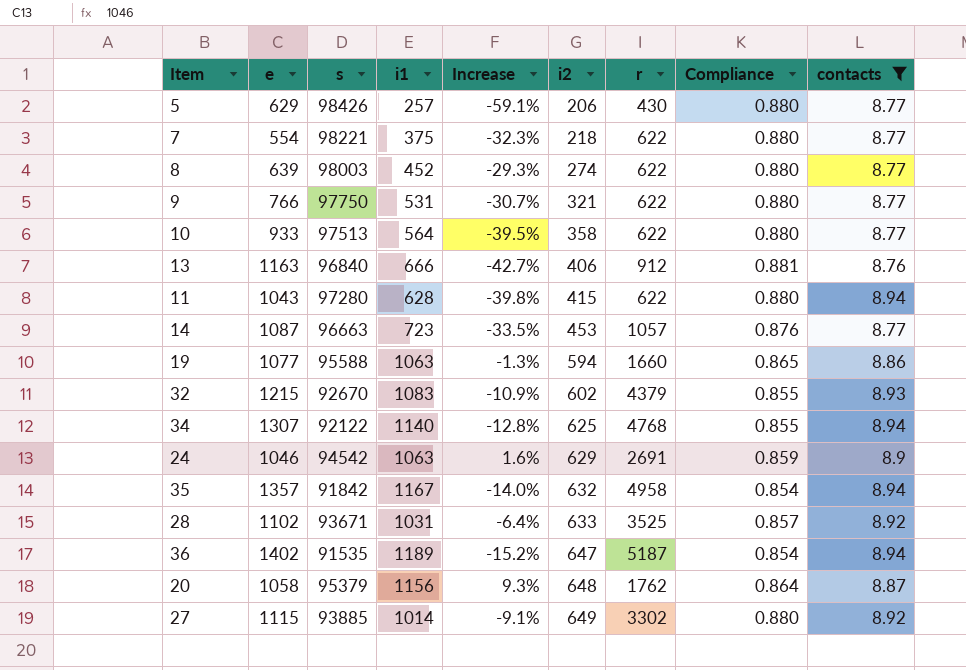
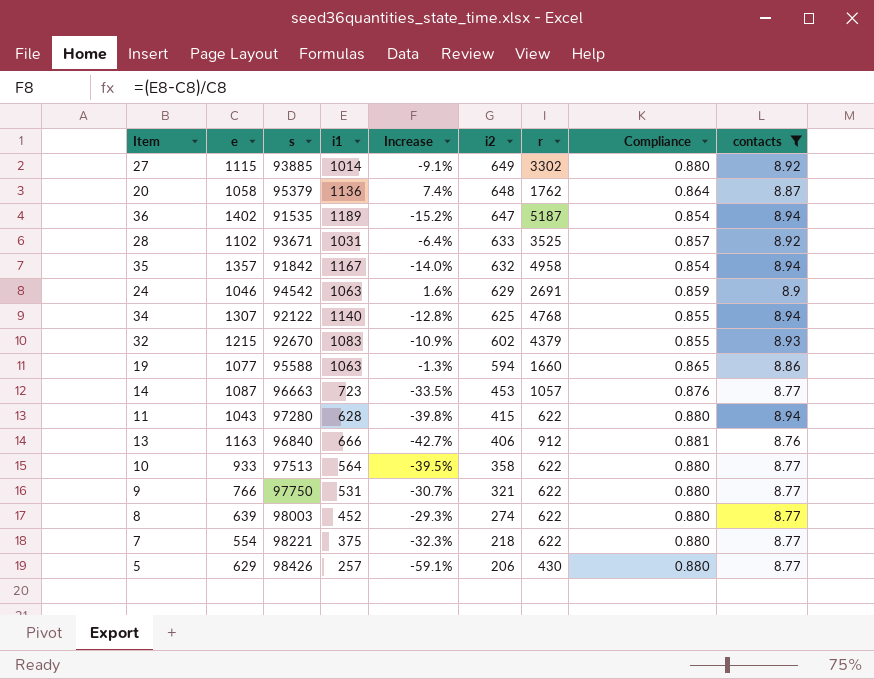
row order: i2 ascending -> i2 descending
20 | i1: 1156 -> 1136
20 | Increase: 9.3% -> 7.4%

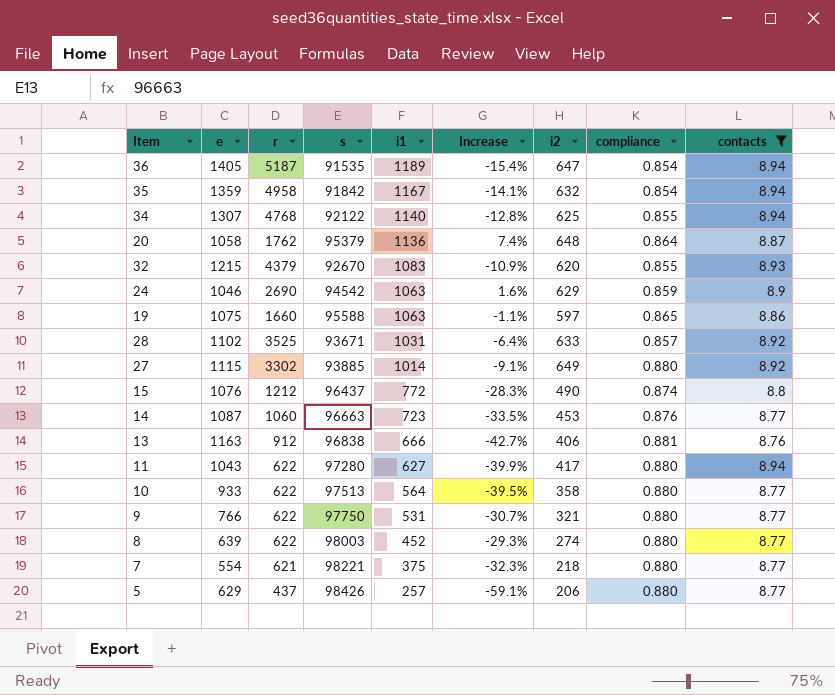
row order: i2 descending -> i1 descending
column r | position: 7 -> 3
column name: Compliance -> compliance
36 | e: 1402 -> 1405
36 | Increase: -15.2% -> -15.4%
35 | e: 1357 -> 1359
35 | Increase: -14.0% -> -14.1%
32 | i2: 602 -> 620
24 | r: 2691 -> 2690
19 | e: 1077 -> 1075
19 | Increase: -1.3% -> -1.1%
19 | i2: 594 -> 597
row 15: none -> 1076 | 1212 | 96437 | 772 | -28.3% | 490 | 0.874 | 8.8
14 | r: 1057 -> 1060
13 | s: 96840 -> 96838
11 | i1: 628 -> 627
11 | Increase: -39.8% -> -39.9%
11 | i2: 415 -> 417
7 | r: 622 -> 621
5 | r: 430 -> 437

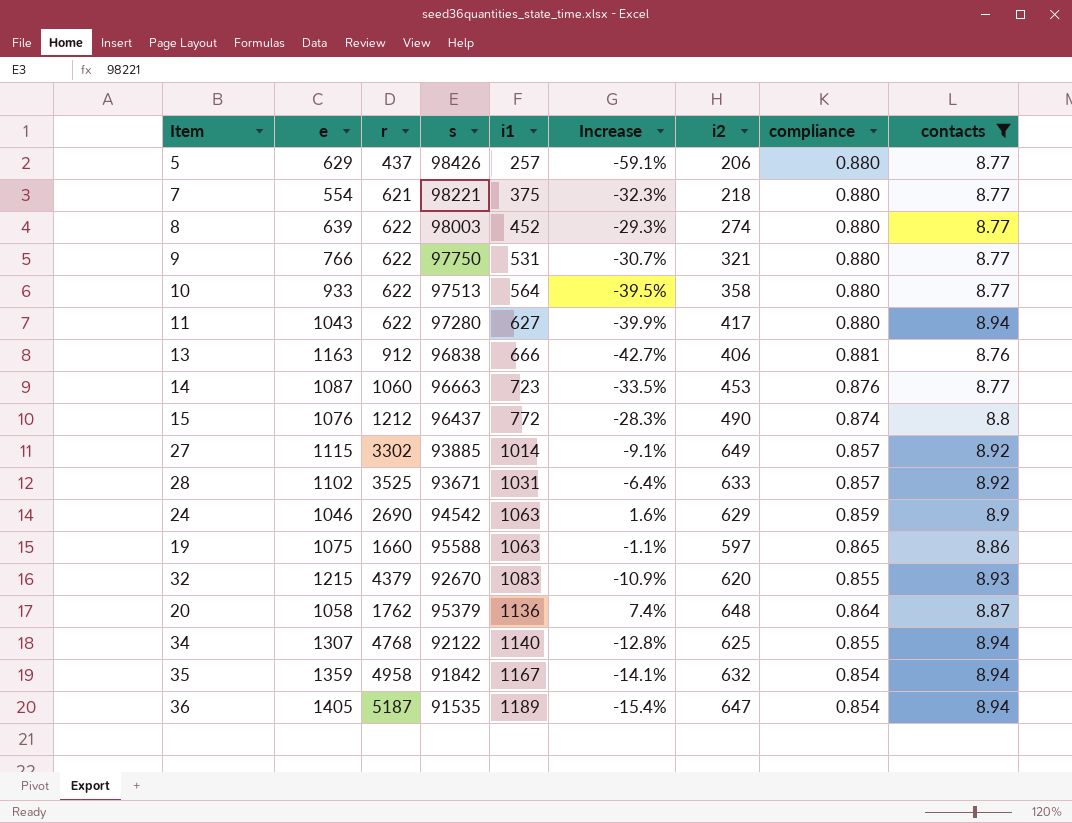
row order: i1 descending -> i1 ascending
27 | compliance: 0.880 -> 0.857

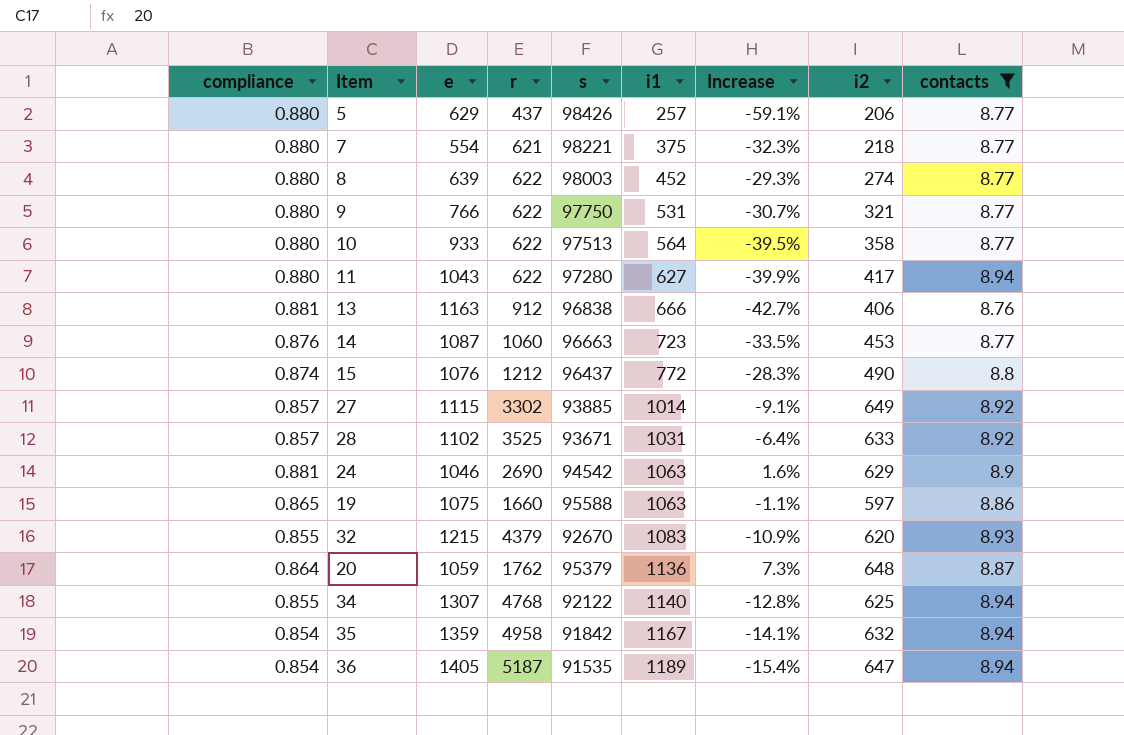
column compliance | position: 8 -> 1
24 | compliance: 0.859 -> 0.881
20 | e: 1058 -> 1059
20 | Increase: 7.4% -> 7.3%

